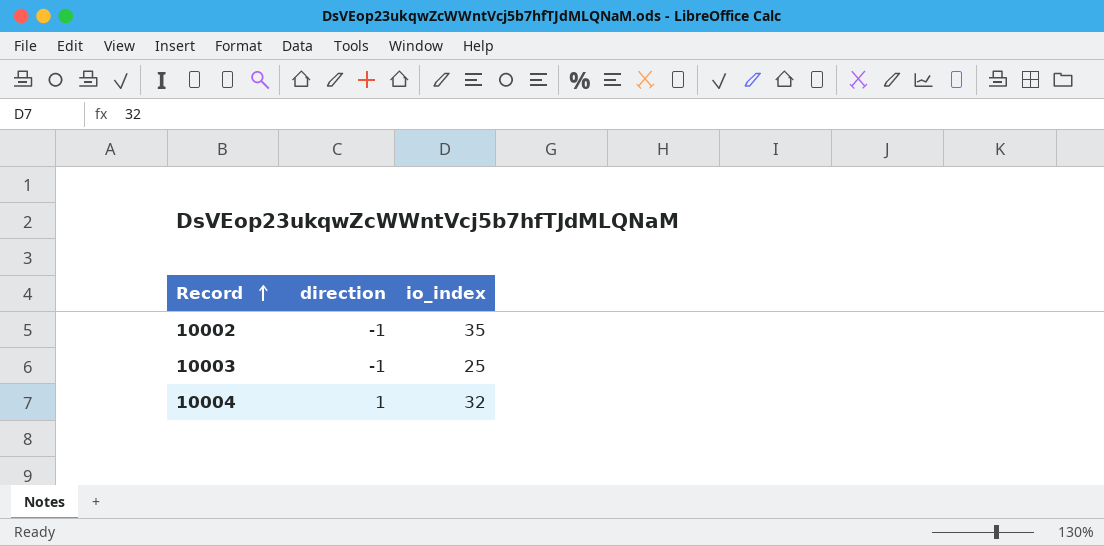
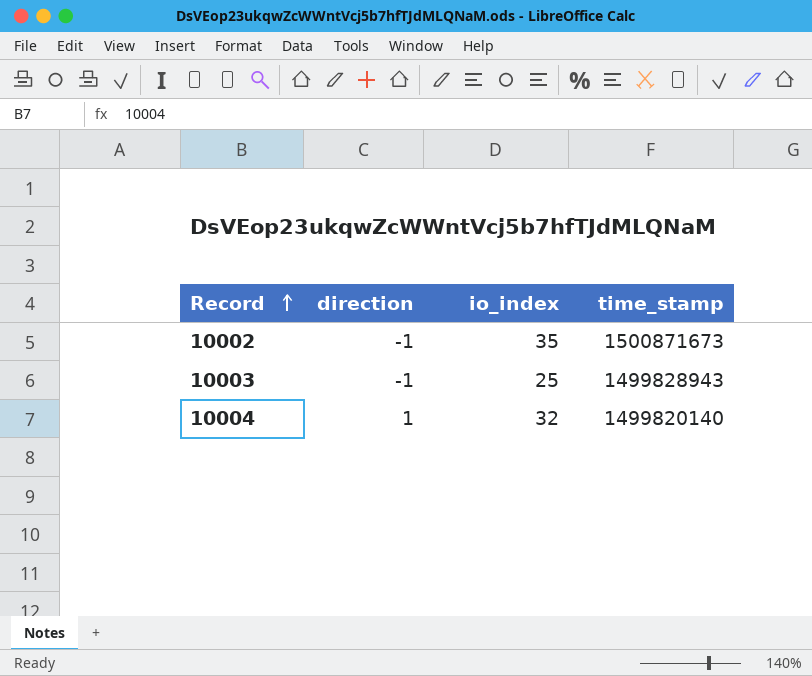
column time_stamp | position: none -> 4

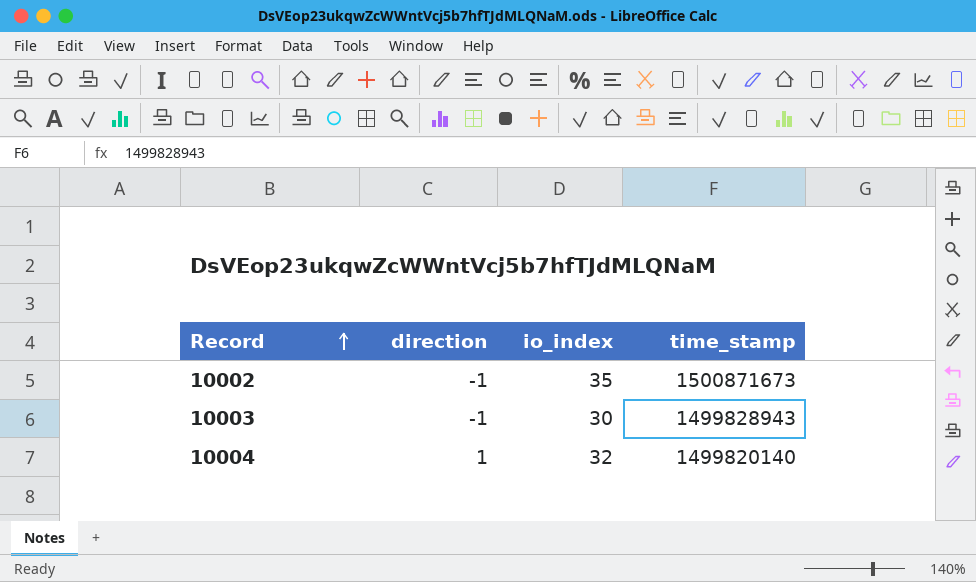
10003 | io_index: 25 -> 30

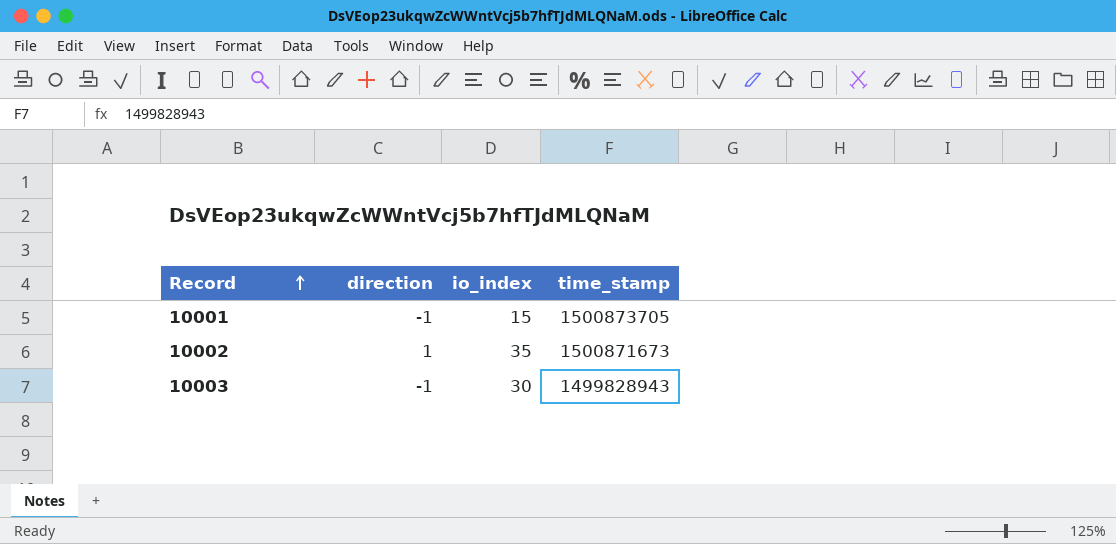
row 10004: 1 | 32 | 1499820140 -> none
row 10001: none -> -1 | 15 | 1500873705
10002 | direction: -1 -> 1

